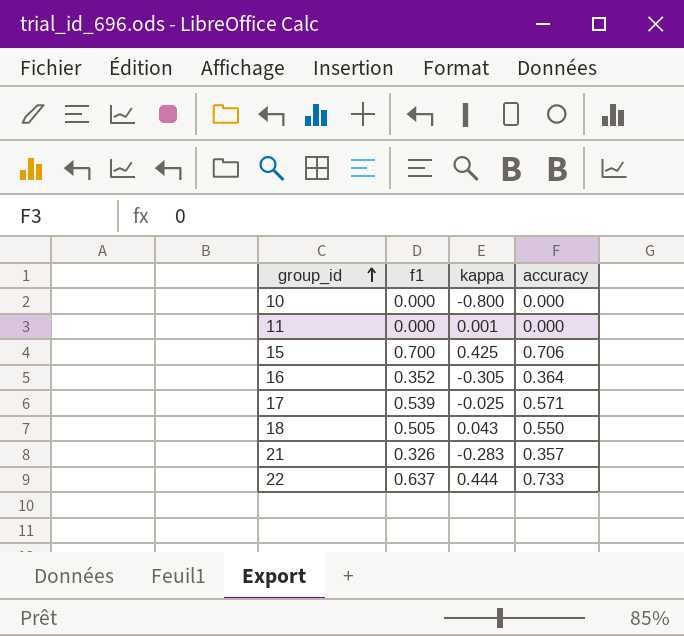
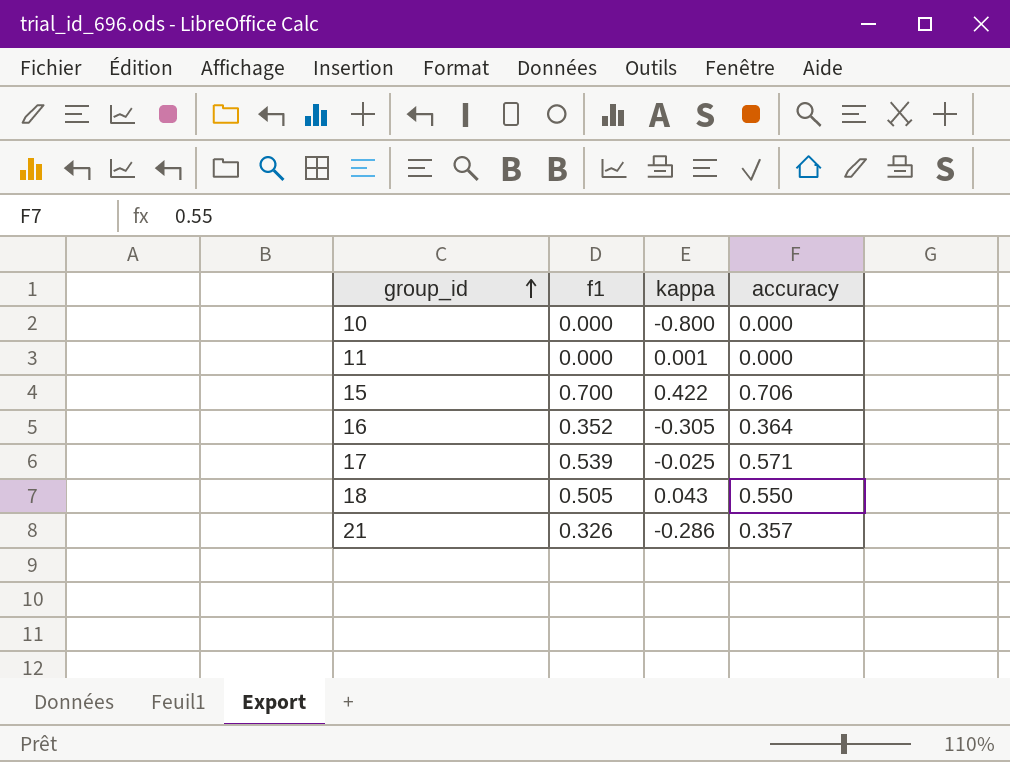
row 22: 0.637 | 0.444 | 0.733 -> none
15 | kappa: 0.425 -> 0.422
21 | kappa: -0.283 -> -0.286

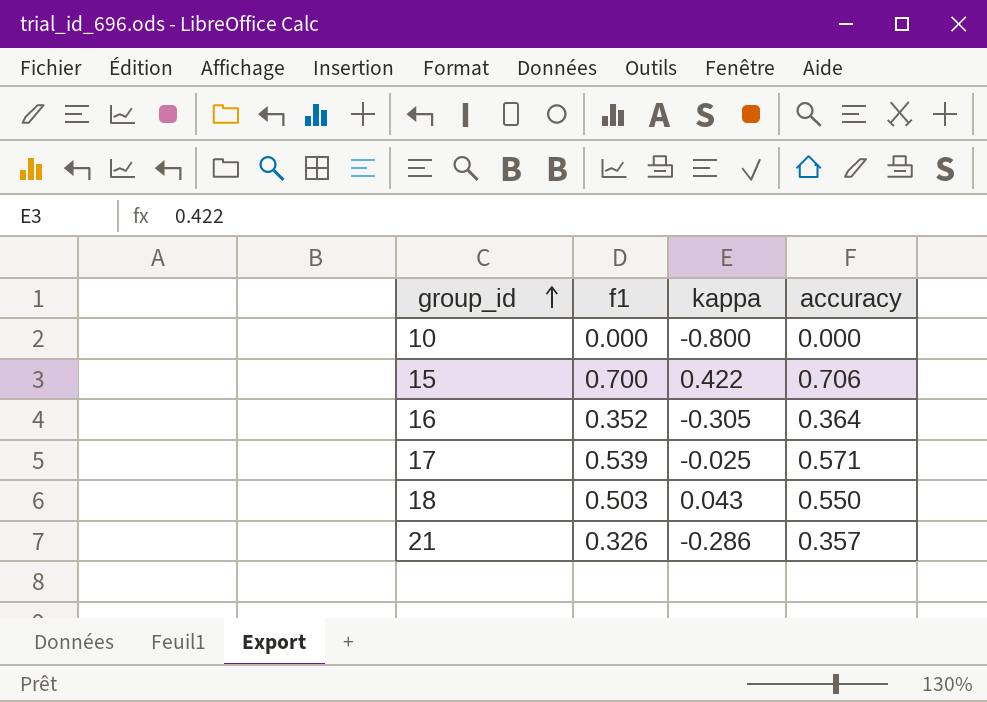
row 11: 0.000 | 0.001 | 0.000 -> none
18 | f1: 0.505 -> 0.503

